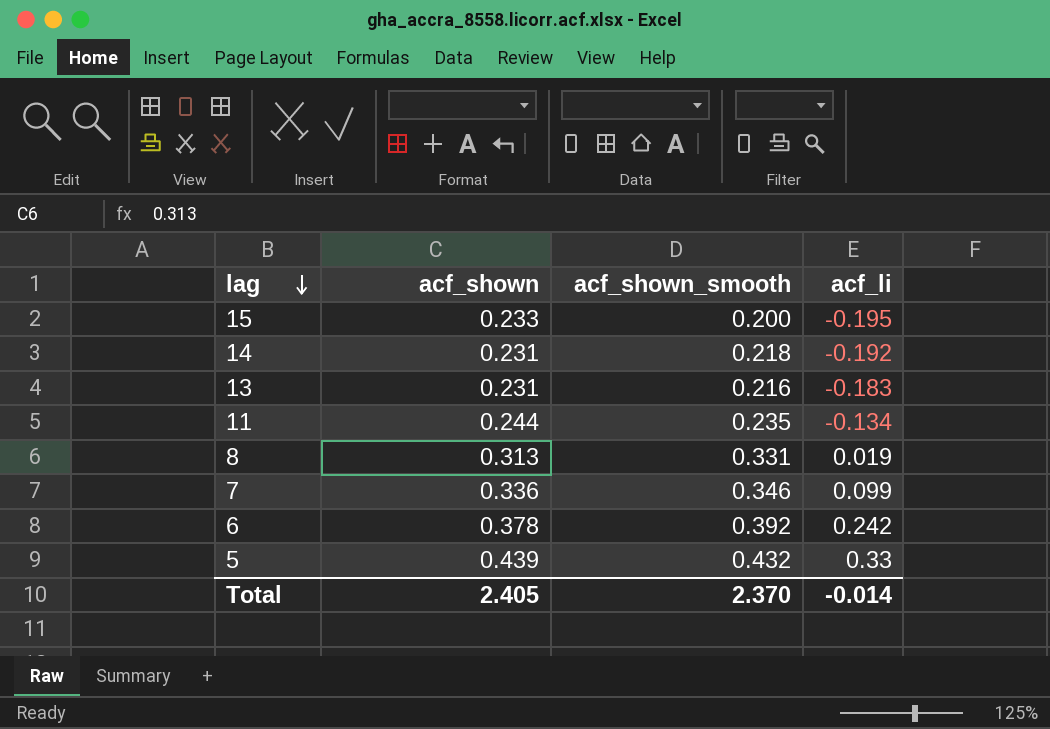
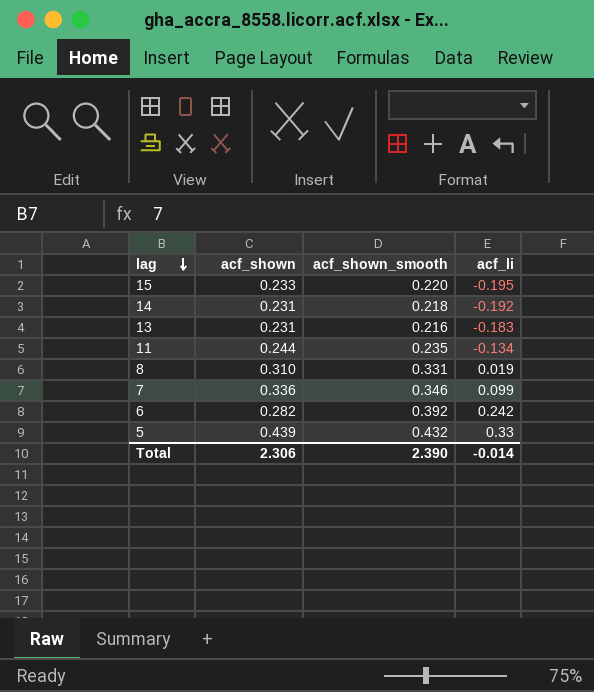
15 | acf_shown_smooth: 0.200 -> 0.220
8 | acf_shown: 0.313 -> 0.310
6 | acf_shown: 0.378 -> 0.282
Total | acf_shown: 2.405 -> 2.306
Total | acf_shown_smooth: 2.370 -> 2.390

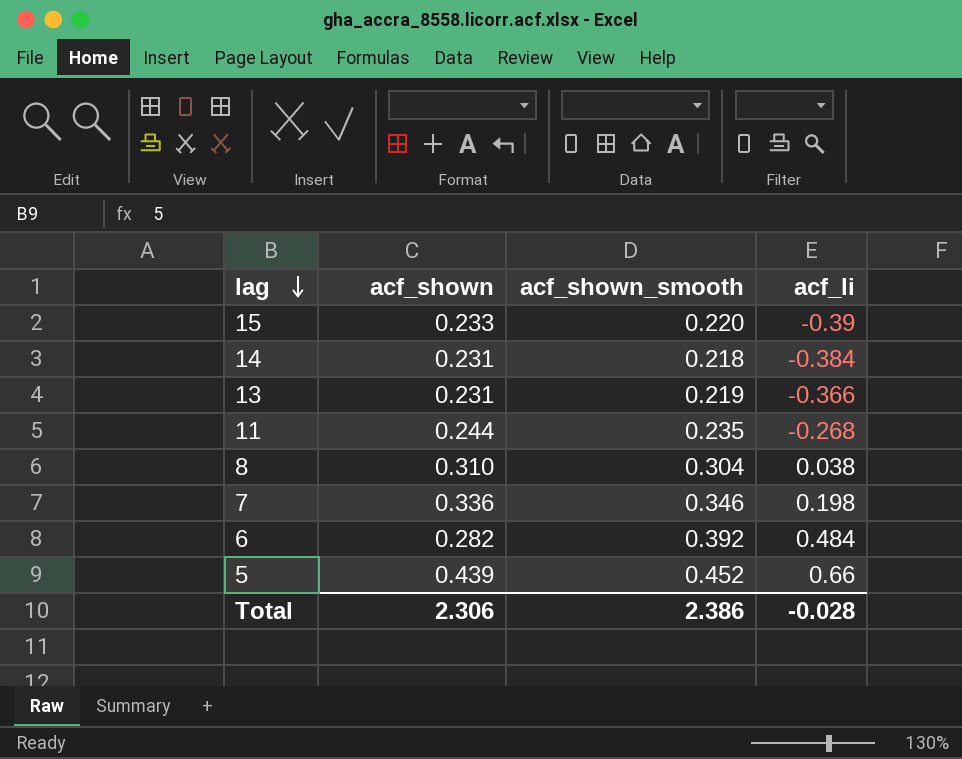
15 | acf_li: -0.195 -> -0.39
14 | acf_li: -0.192 -> -0.384
13 | acf_shown_smooth: 0.216 -> 0.219
13 | acf_li: -0.183 -> -0.366
11 | acf_li: -0.134 -> -0.268
8 | acf_shown_smooth: 0.331 -> 0.304
8 | acf_li: 0.019 -> 0.038
7 | acf_li: 0.099 -> 0.198
6 | acf_li: 0.242 -> 0.484
5 | acf_shown_smooth: 0.432 -> 0.452
5 | acf_li: 0.33 -> 0.66
Total | acf_shown_smooth: 2.390 -> 2.386
Total | acf_li: -0.014 -> -0.028

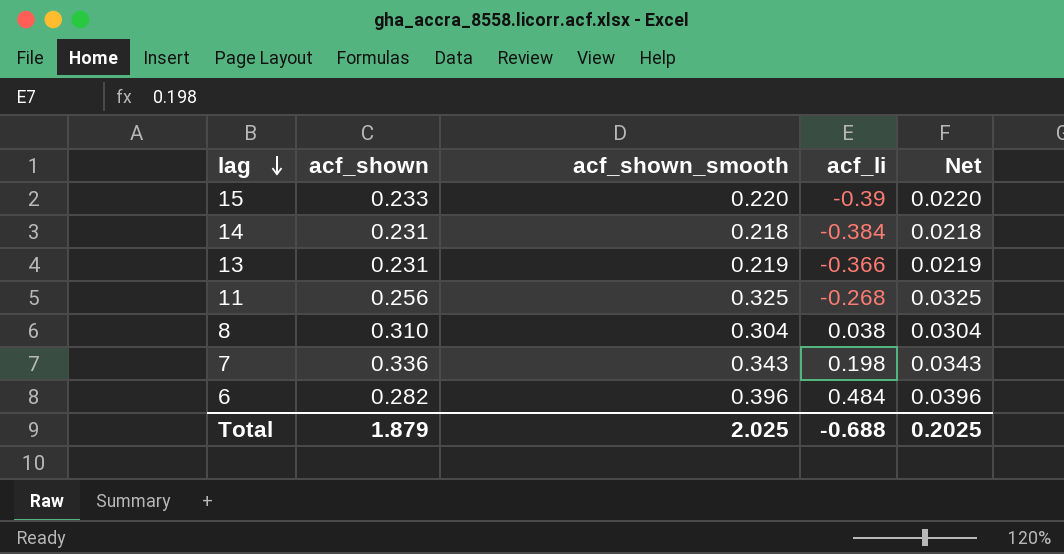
column Net | formula: none -> [acf_shown_smooth] * 0.1
row 5: 0.439 | 0.452 | 0.66 -> none
11 | acf_shown: 0.244 -> 0.256
11 | acf_shown_smooth: 0.235 -> 0.325
7 | acf_shown_smooth: 0.346 -> 0.343
6 | acf_shown_smooth: 0.392 -> 0.396
Total | acf_shown: 2.306 -> 1.879
Total | acf_shown_smooth: 2.386 -> 2.025
Total | acf_li: -0.028 -> -0.688

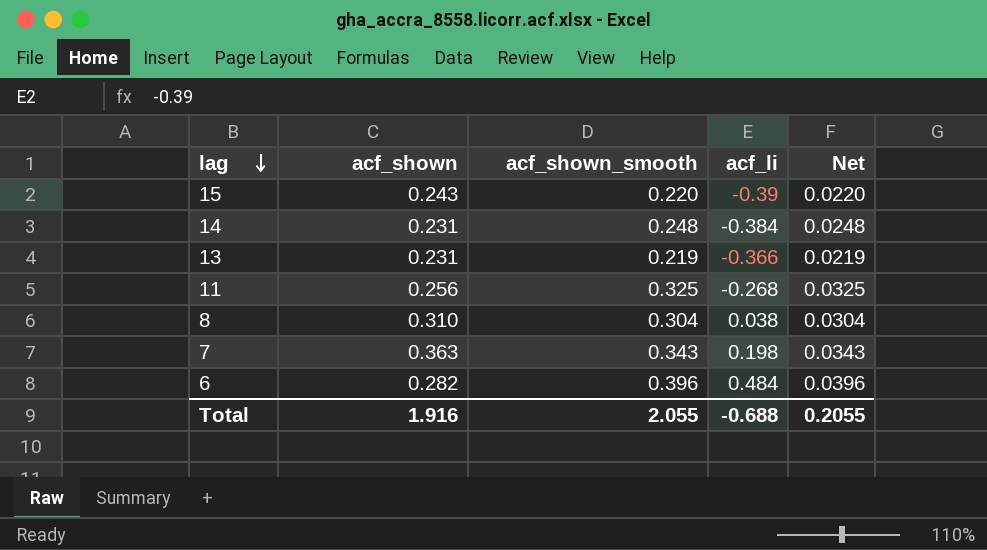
15 | acf_shown: 0.233 -> 0.243
14 | acf_shown_smooth: 0.218 -> 0.248
14 | Net: 0.0218 -> 0.0248
7 | acf_shown: 0.336 -> 0.363
Total | acf_shown: 1.879 -> 1.916
Total | acf_shown_smooth: 2.025 -> 2.055
Total | Net: 0.2025 -> 0.2055

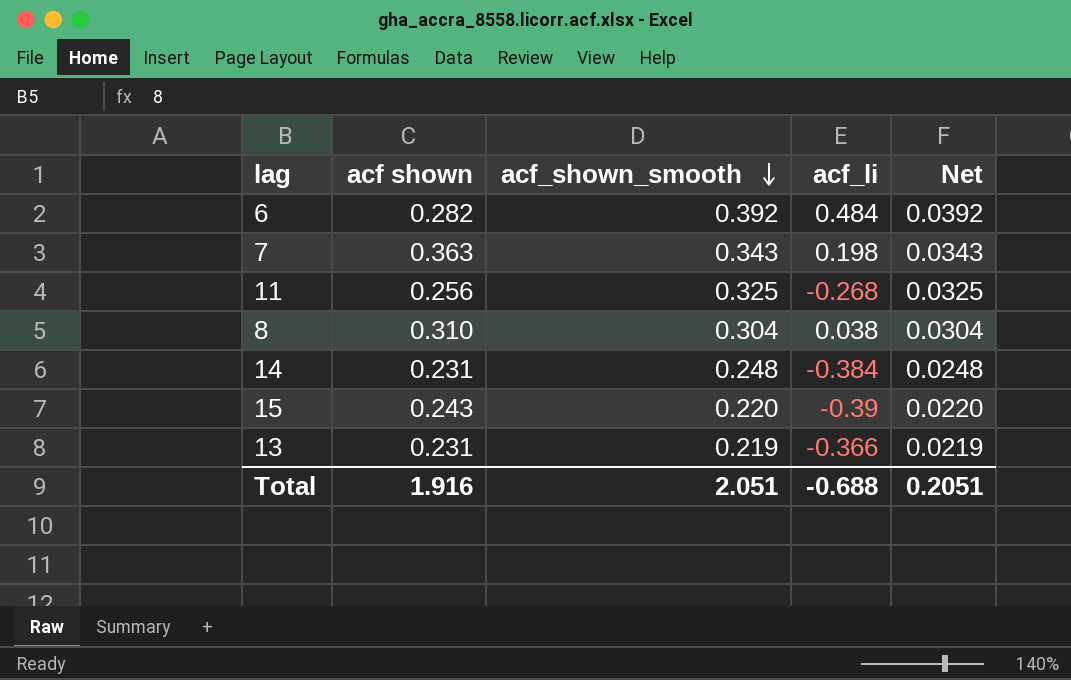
row order: lag descending -> acf_shown_smooth descending
column name: acf_shown -> acf shown
6 | acf_shown_smooth: 0.396 -> 0.392
6 | Net: 0.0396 -> 0.0392
Total | acf_shown_smooth: 2.055 -> 2.051
Total | Net: 0.2055 -> 0.2051

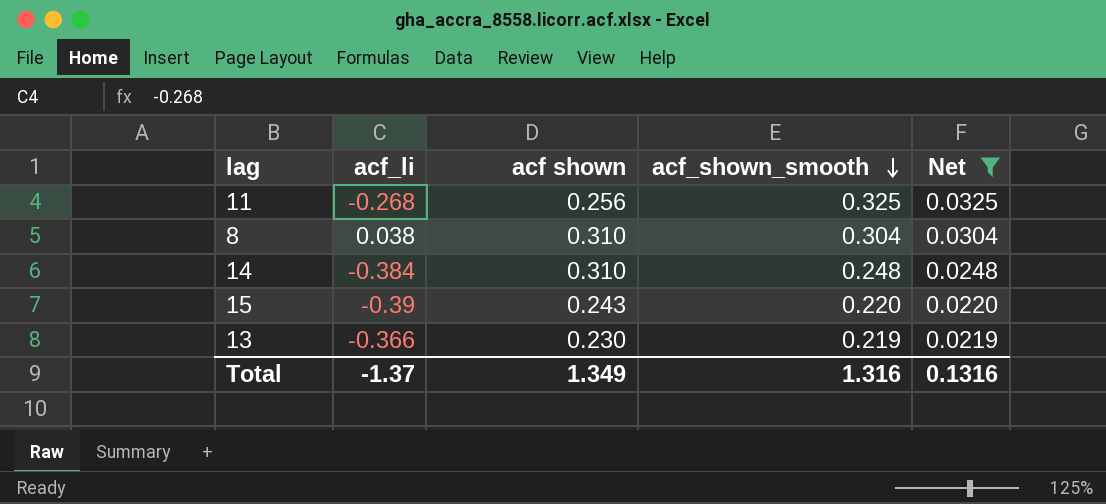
filter: none -> Net <= 0.0325
column acf_li | position: 4 -> 2
14 | acf shown: 0.231 -> 0.310
13 | acf shown: 0.231 -> 0.230
Total | acf_li: -0.688 -> -1.37
Total | acf shown: 1.916 -> 1.349
Total | acf_shown_smooth: 2.051 -> 1.316
Total | Net: 0.2051 -> 0.1316

